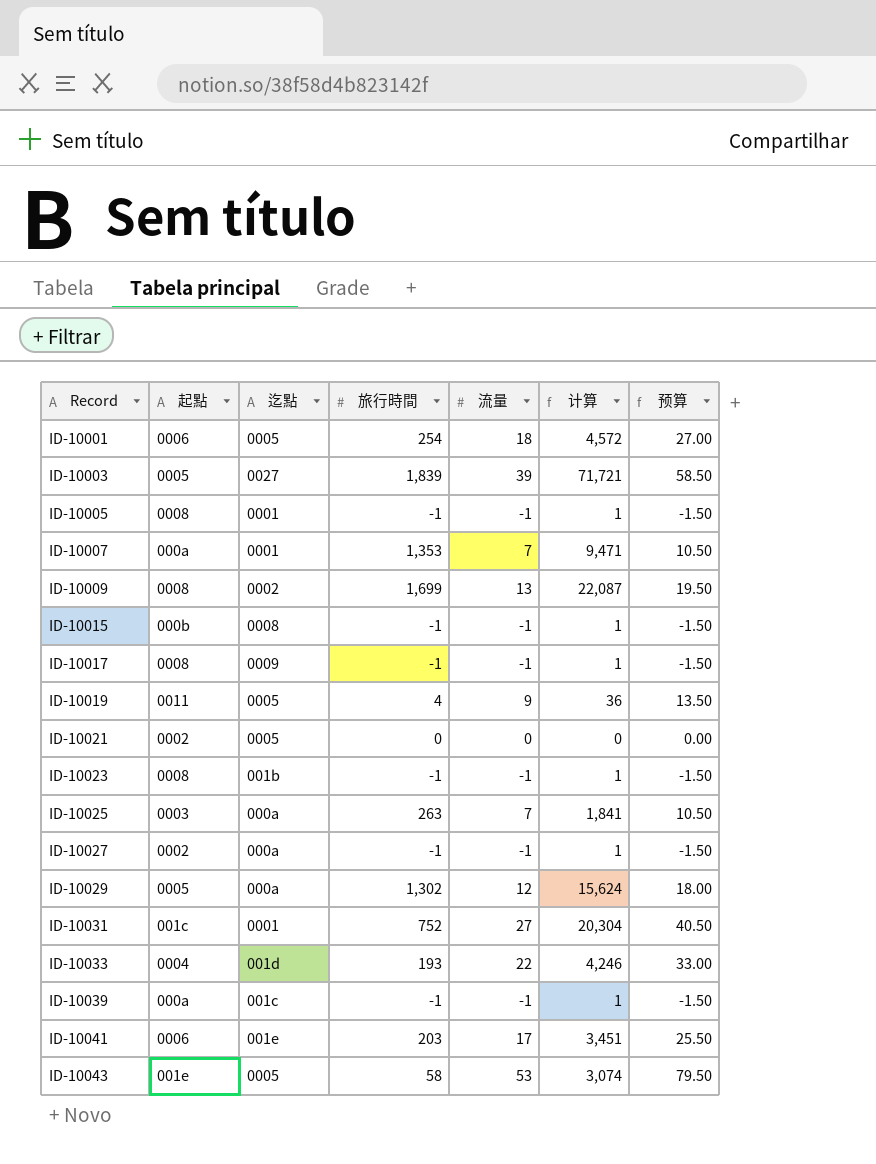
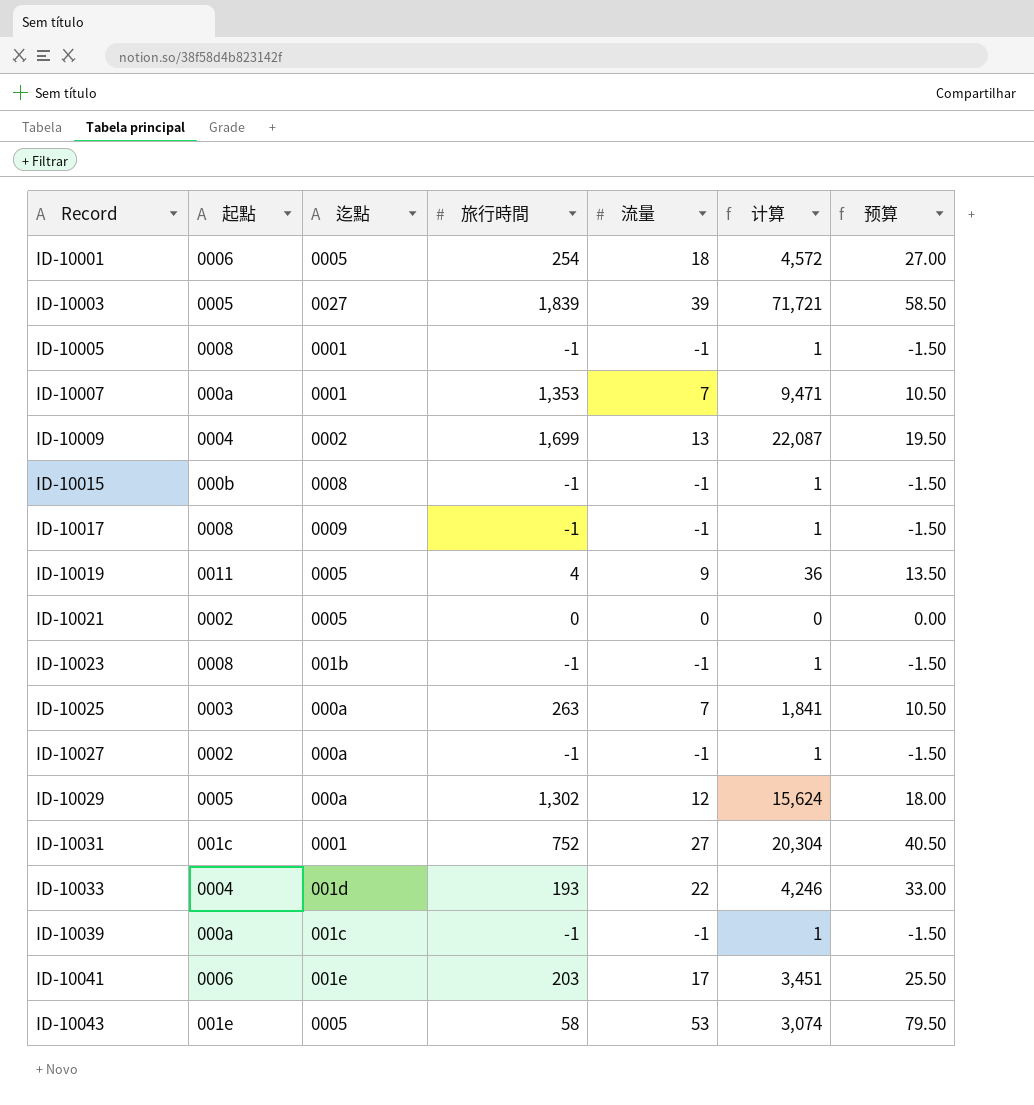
ID-10009 | 起點: 0008 -> 0004

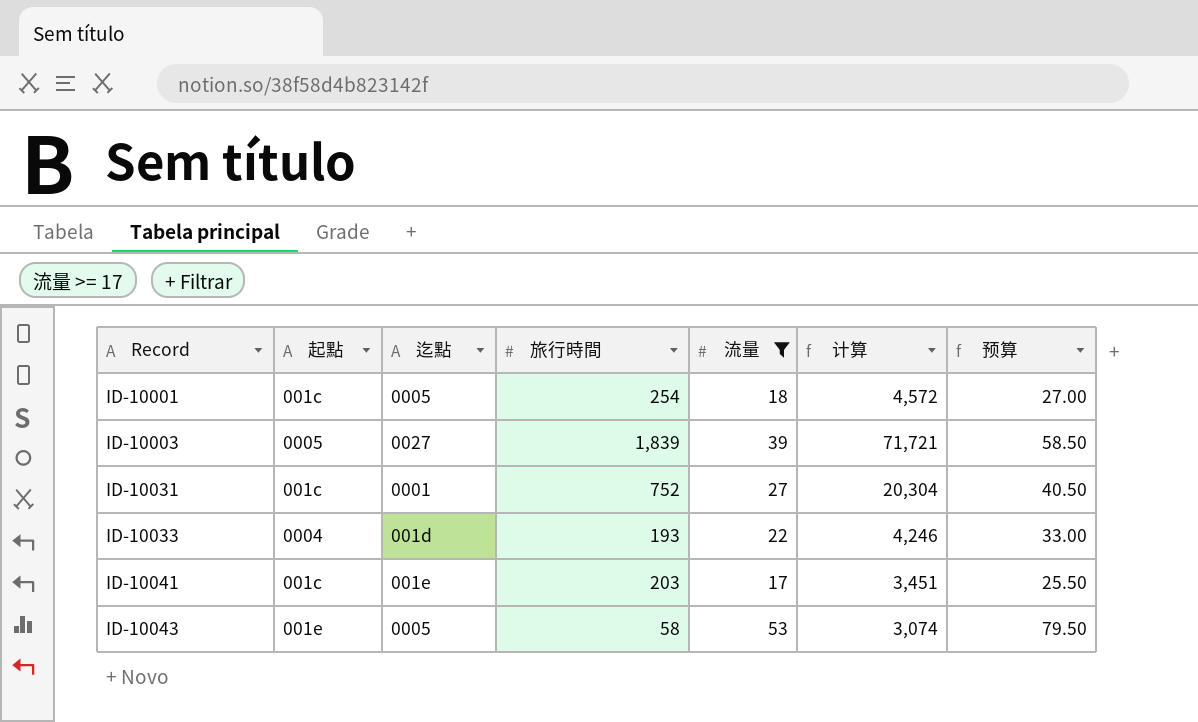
filter: none -> 流量 >= 17
ID-10001 | 起點: 0006 -> 001c
ID-10041 | 起點: 0006 -> 001c

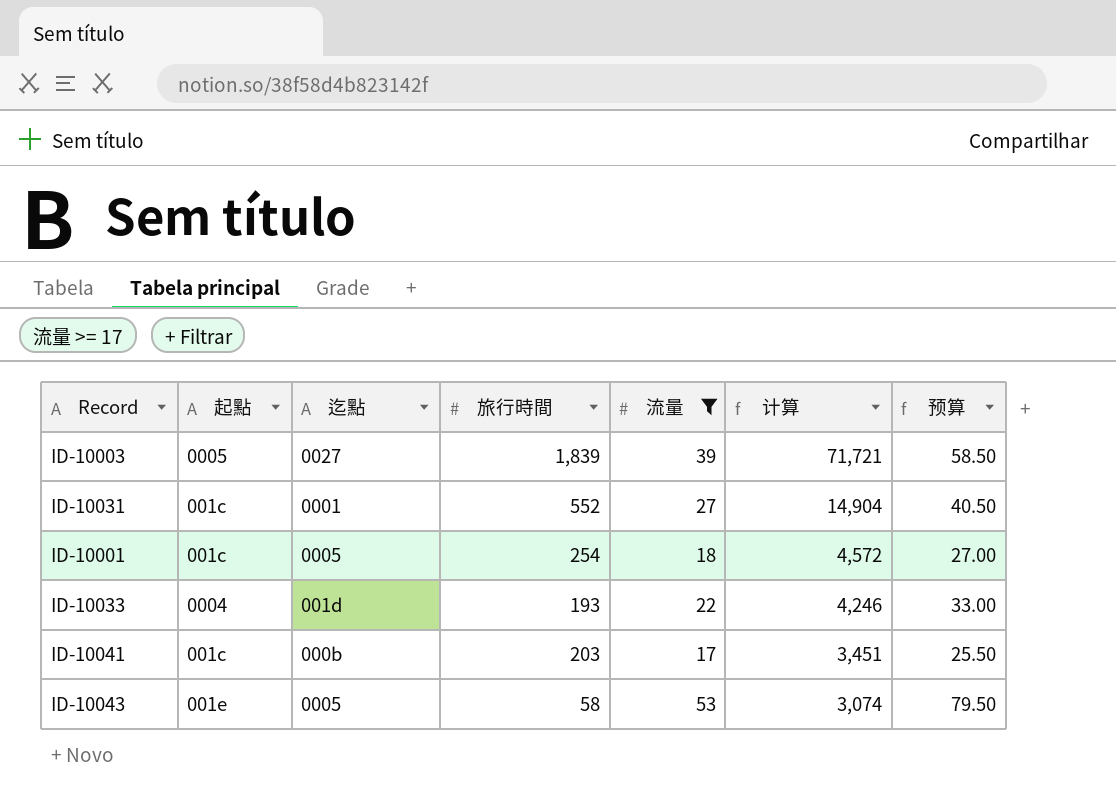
row order: Record ascending -> 计算 descending
ID-10031 | 旅行時間: 752 -> 552
ID-10031 | 计算: 20,304 -> 14,904
ID-10041 | 迄點: 001e -> 000b

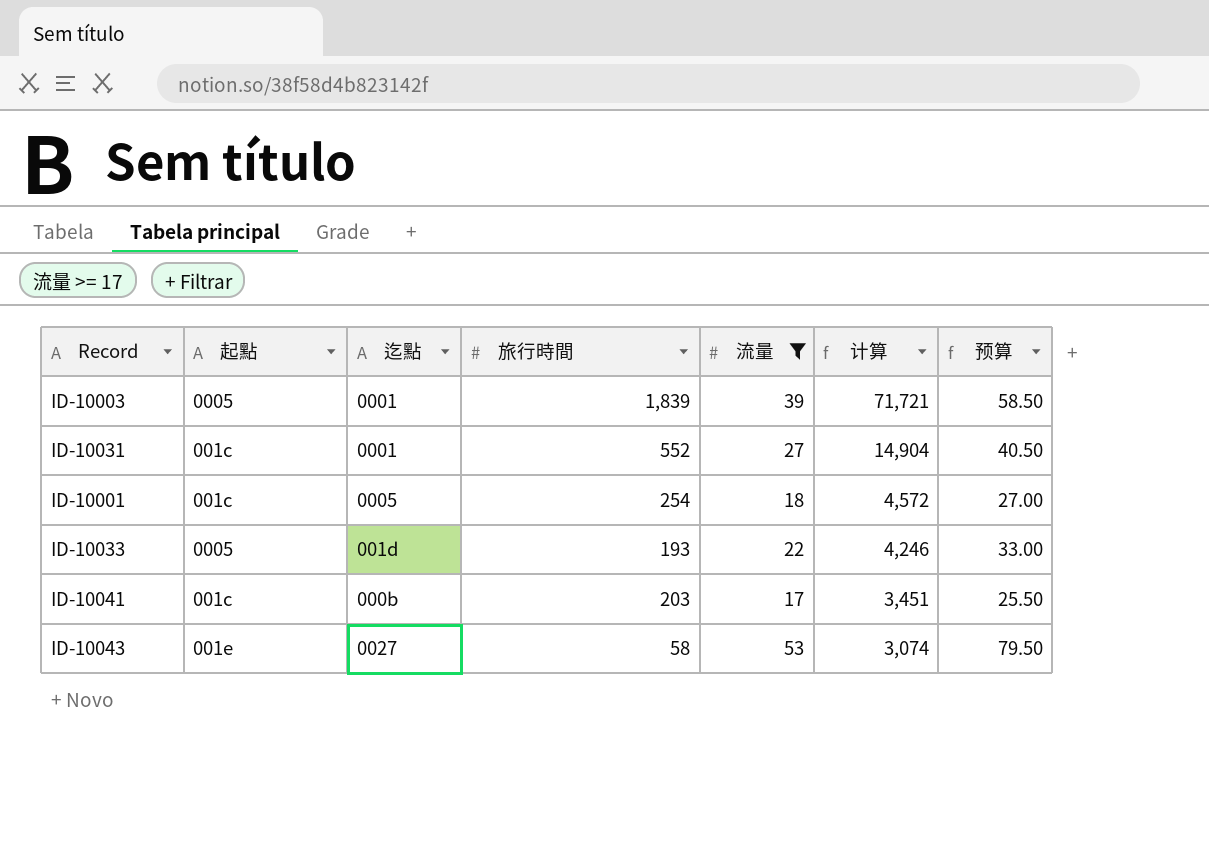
ID-10003 | 迄點: 0027 -> 0001
ID-10033 | 起點: 0004 -> 0005
ID-10043 | 迄點: 0005 -> 0027

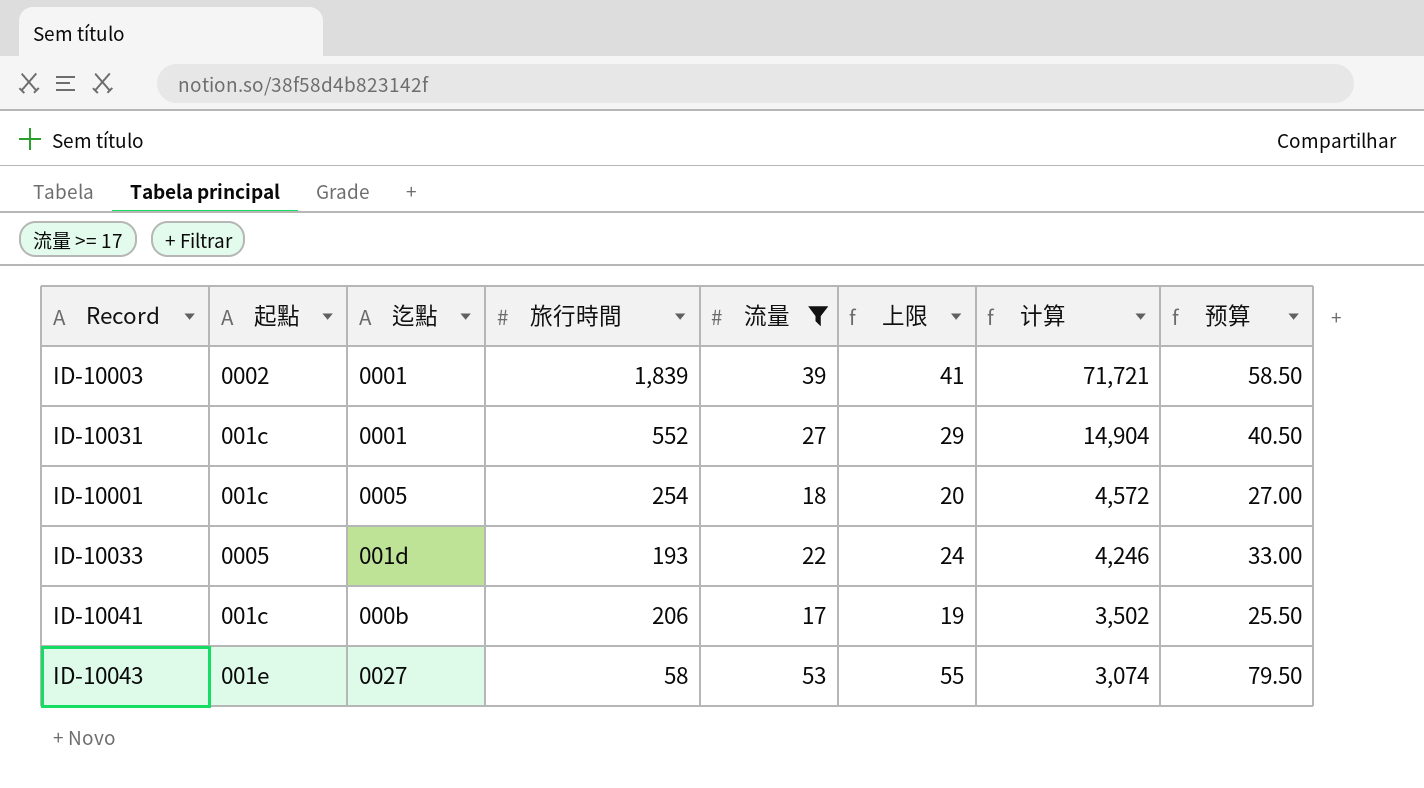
column 上限 | formula: none -> [流量] + 2
ID-10003 | 起點: 0005 -> 0002
ID-10041 | 旅行時間: 203 -> 206
ID-10041 | 计算: 3,451 -> 3,502

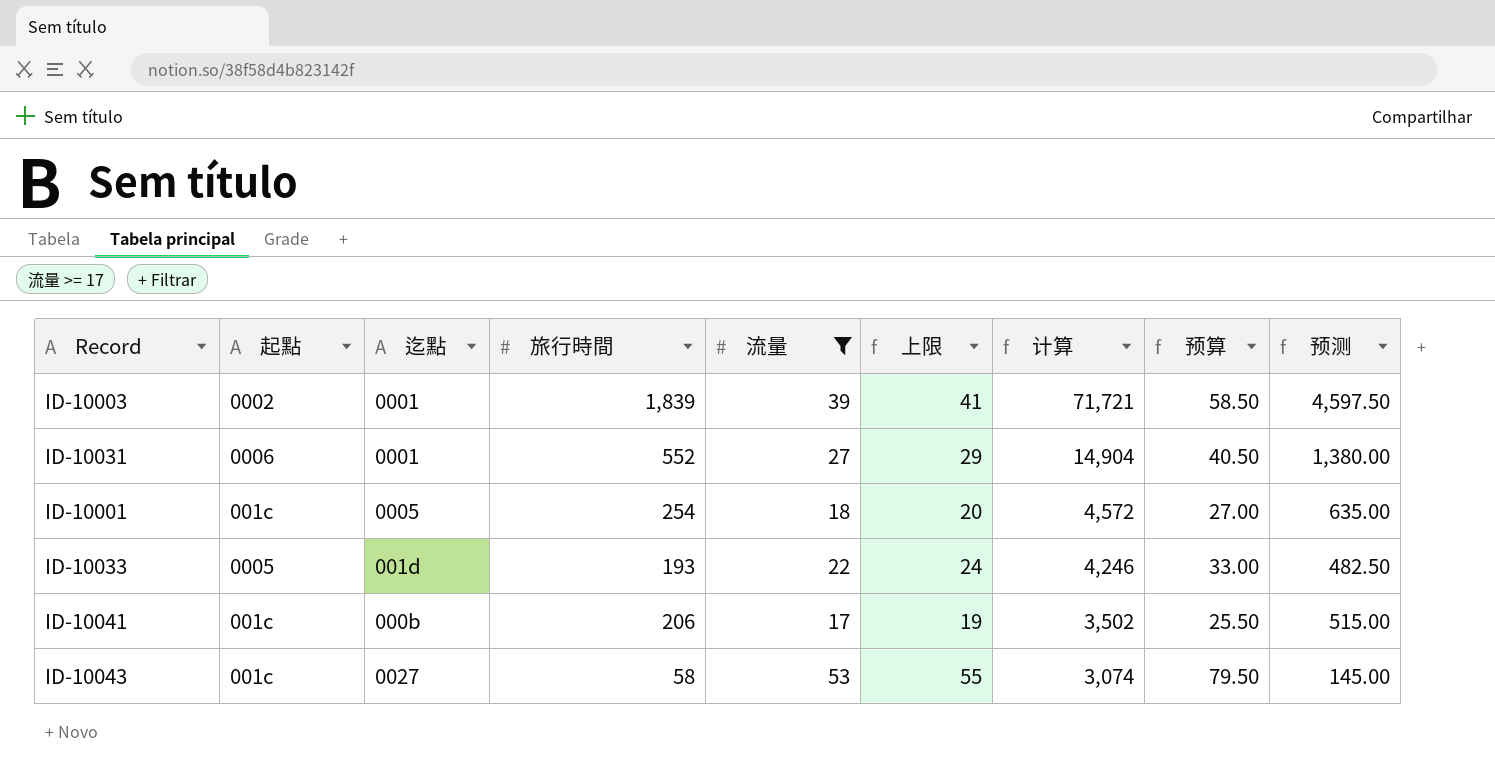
column 预测 | formula: none -> [旅行時間] * 2.5
ID-10031 | 起點: 001c -> 0006
ID-10043 | 起點: 001e -> 001c

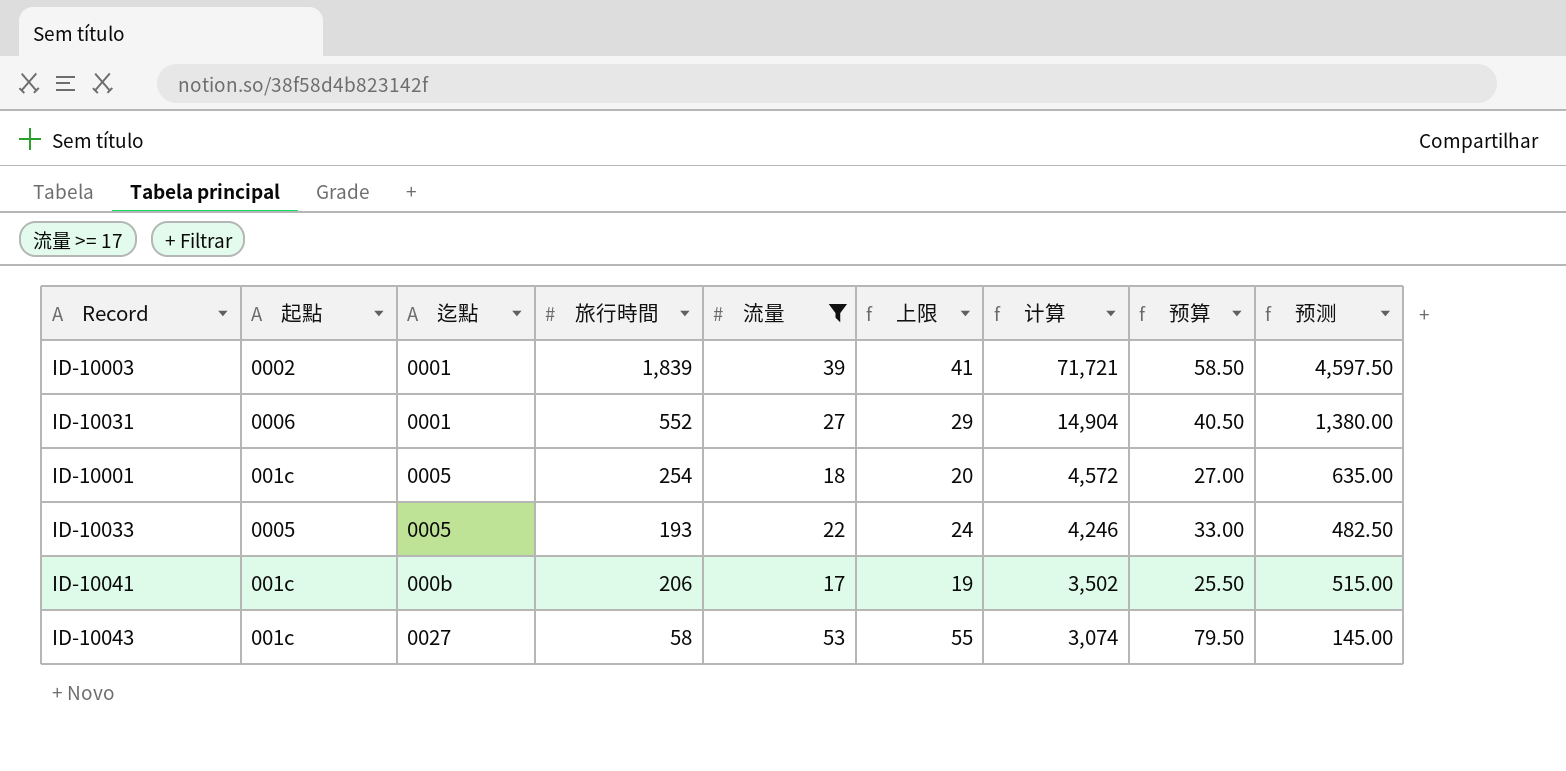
ID-10033 | 迄點: 001d -> 0005

